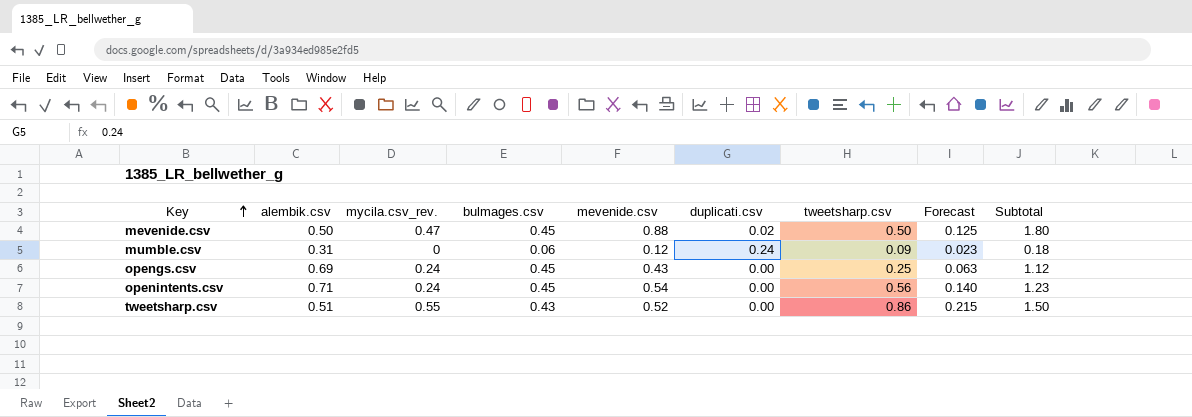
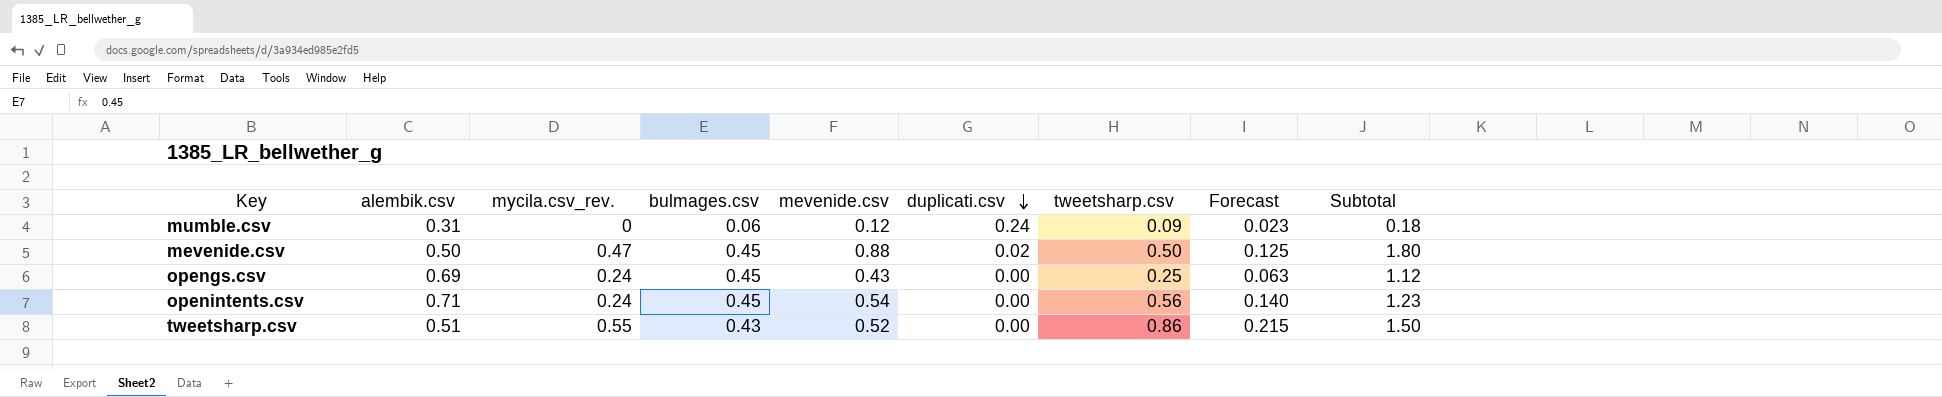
row order: Key ascending -> duplicati.csv descending

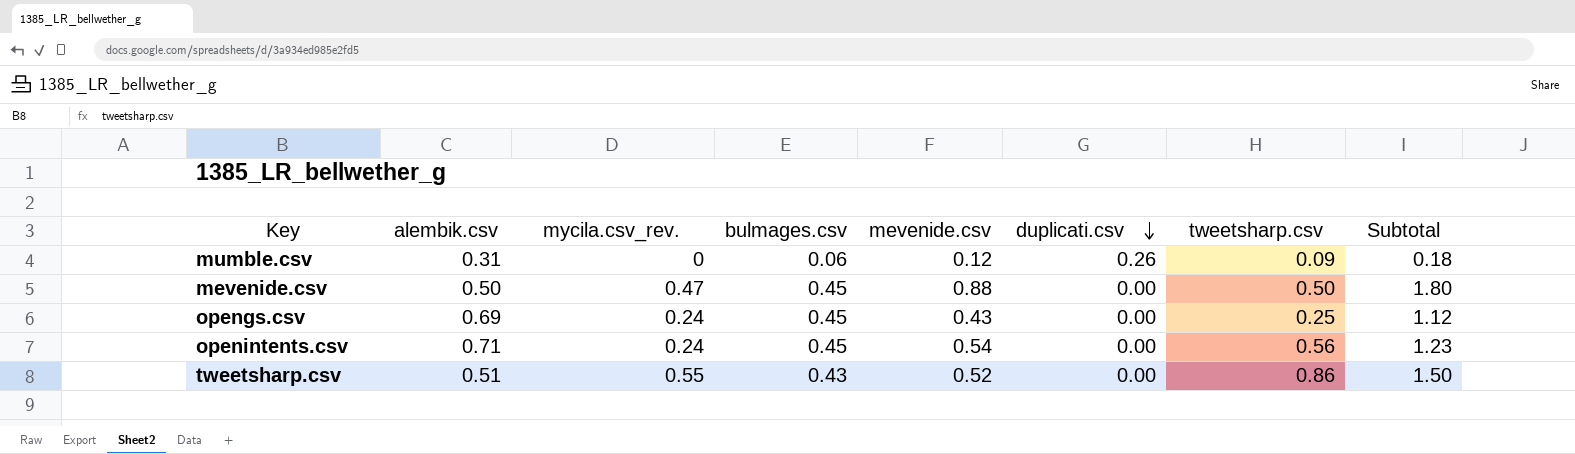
column Forecast | formula: [tweetsharp.csv] * 0.25 -> none
mumble.csv | duplicati.csv: 0.24 -> 0.26
mevenide.csv | duplicati.csv: 0.02 -> 0.00

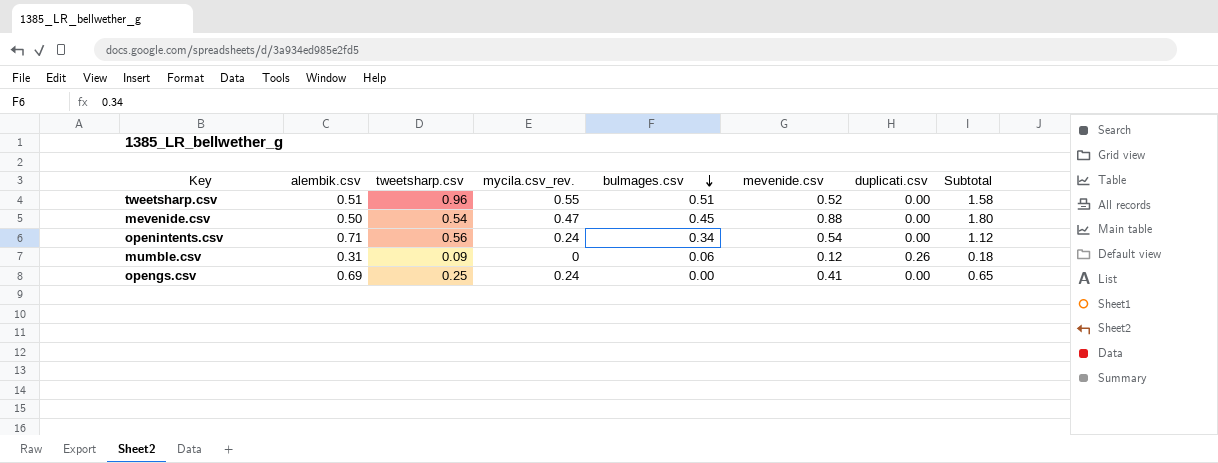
row order: duplicati.csv descending -> bulmages.csv descending
column tweetsharp.csv | position: 7 -> 3
tweetsharp.csv | tweetsharp.csv: 0.86 -> 0.96
tweetsharp.csv | bulmages.csv: 0.43 -> 0.51
tweetsharp.csv | Subtotal: 1.50 -> 1.58
mevenide.csv | tweetsharp.csv: 0.50 -> 0.54
openintents.csv | bulmages.csv: 0.45 -> 0.34
openintents.csv | Subtotal: 1.23 -> 1.12
opengs.csv | bulmages.csv: 0.45 -> 0.00
opengs.csv | mevenide.csv: 0.43 -> 0.41
opengs.csv | Subtotal: 1.12 -> 0.65

